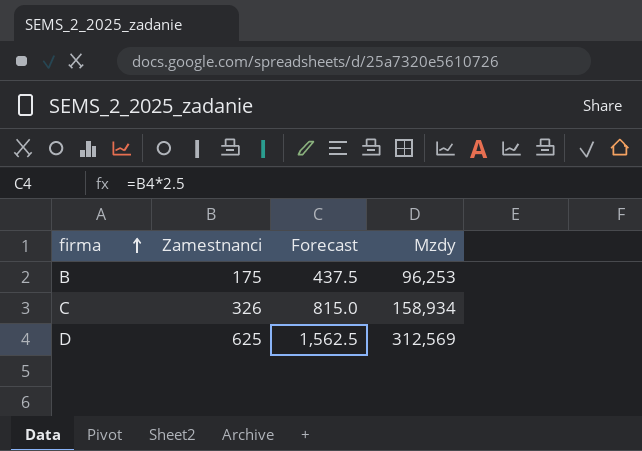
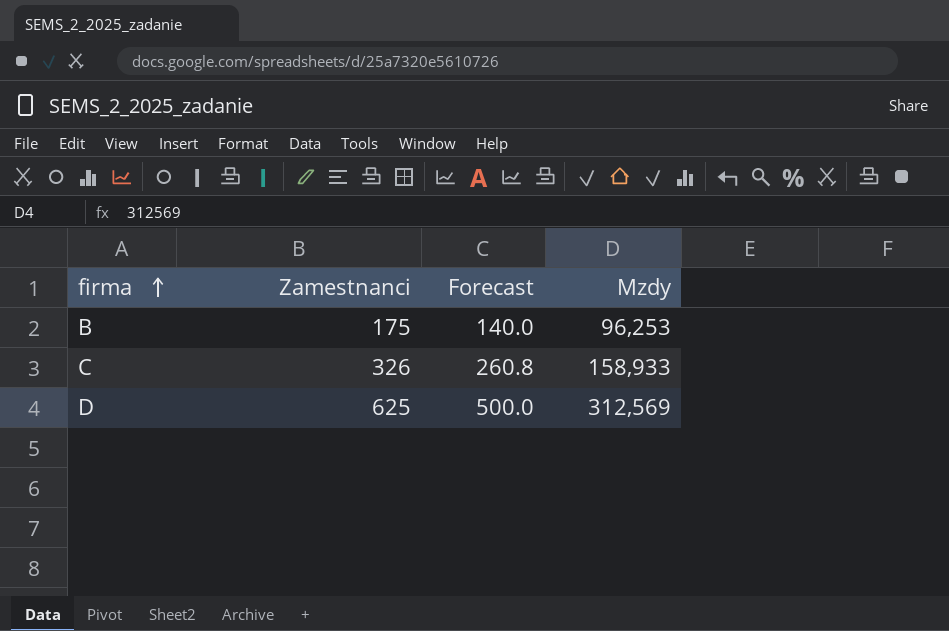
column Forecast | formula: [Zamestnanci] * 2.5 -> [Zamestnanci] * 0.8
C | Mzdy: 158,934 -> 158,933

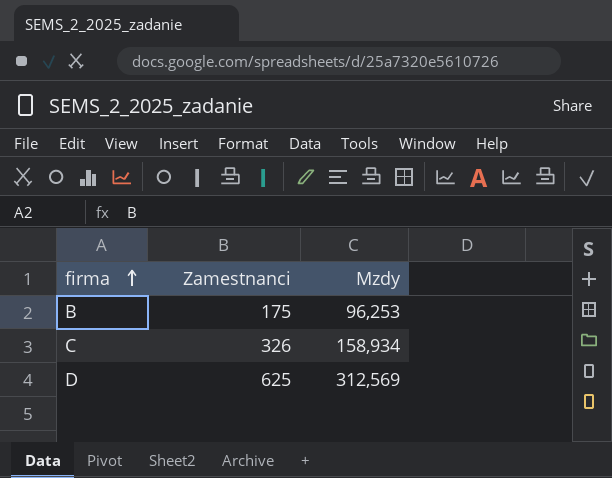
column Forecast | formula: [Zamestnanci] * 0.8 -> none
C | Mzdy: 158,933 -> 158,934

